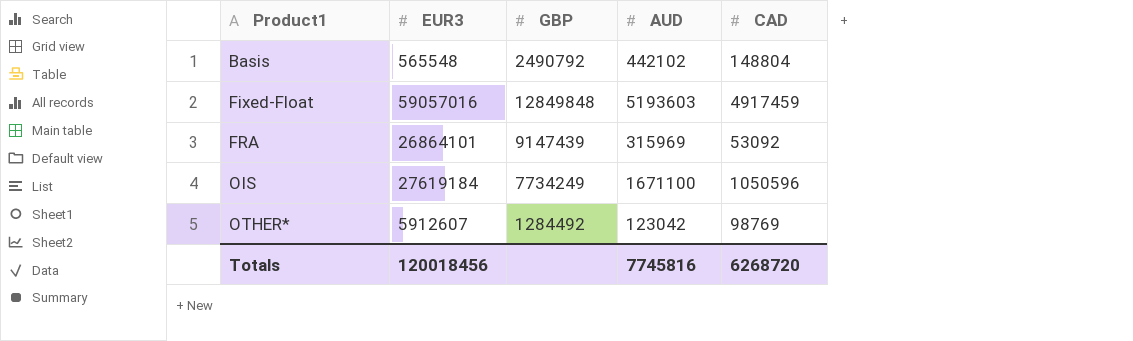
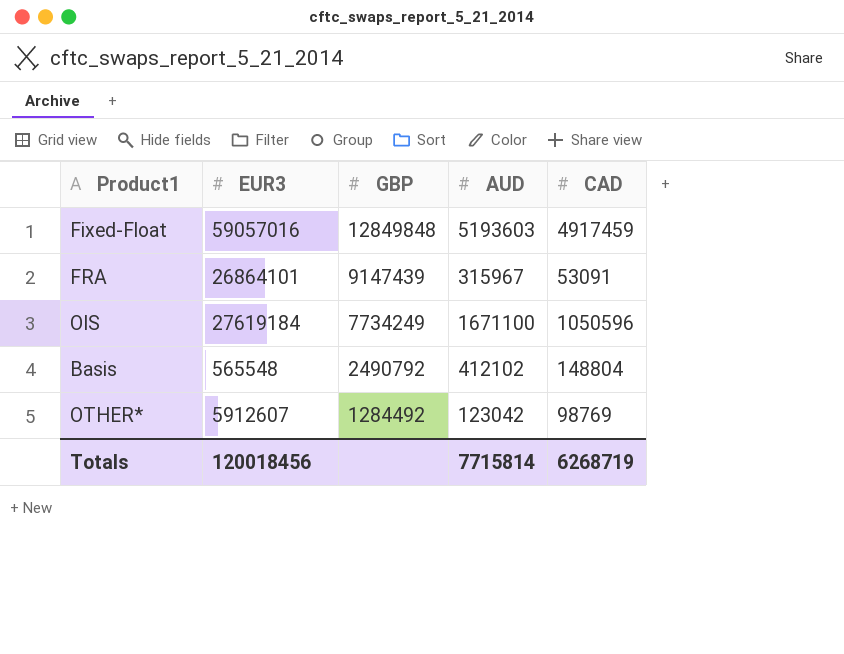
row order: Product1 ascending -> GBP descending
FRA | AUD: 315969 -> 315967
FRA | CAD: 53092 -> 53091
Basis | AUD: 442102 -> 412102
Totals | AUD: 7745816 -> 7715814
Totals | CAD: 6268720 -> 6268719

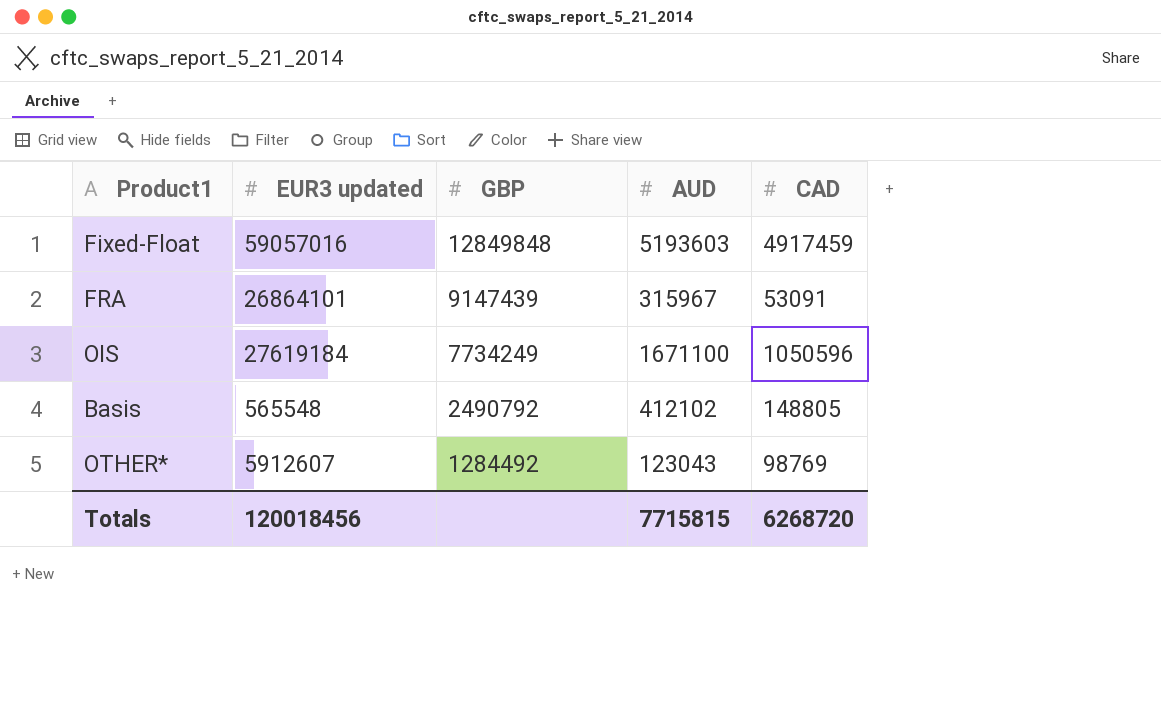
column name: EUR3 -> EUR3 updated
Basis | CAD: 148804 -> 148805
OTHER* | AUD: 123042 -> 123043
Totals | AUD: 7715814 -> 7715815
Totals | CAD: 6268719 -> 6268720

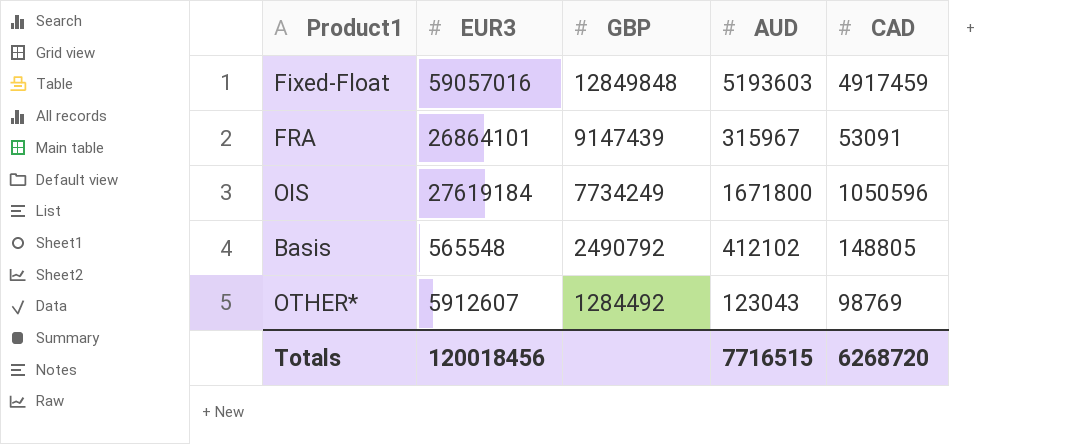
column name: EUR3 updated -> EUR3
OIS | AUD: 1671100 -> 1671800
Totals | AUD: 7715815 -> 7716515

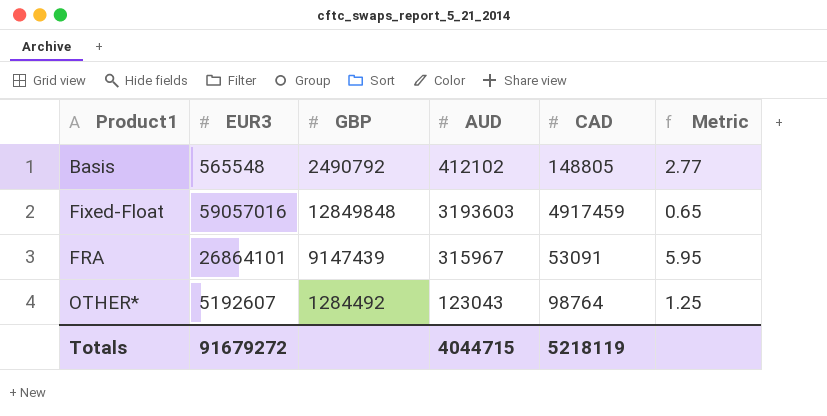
row order: GBP descending -> Product1 ascending
column Metric | formula: none -> [AUD] / [CAD]
row OIS: 27619184 | 7734249 | 1671800 | 1050596 -> none
Fixed-Float | AUD: 5193603 -> 3193603
OTHER* | EUR3: 5912607 -> 5192607
OTHER* | CAD: 98769 -> 98764
Totals | EUR3: 120018456 -> 91679272
Totals | AUD: 7716515 -> 4044715
Totals | CAD: 6268720 -> 5218119

